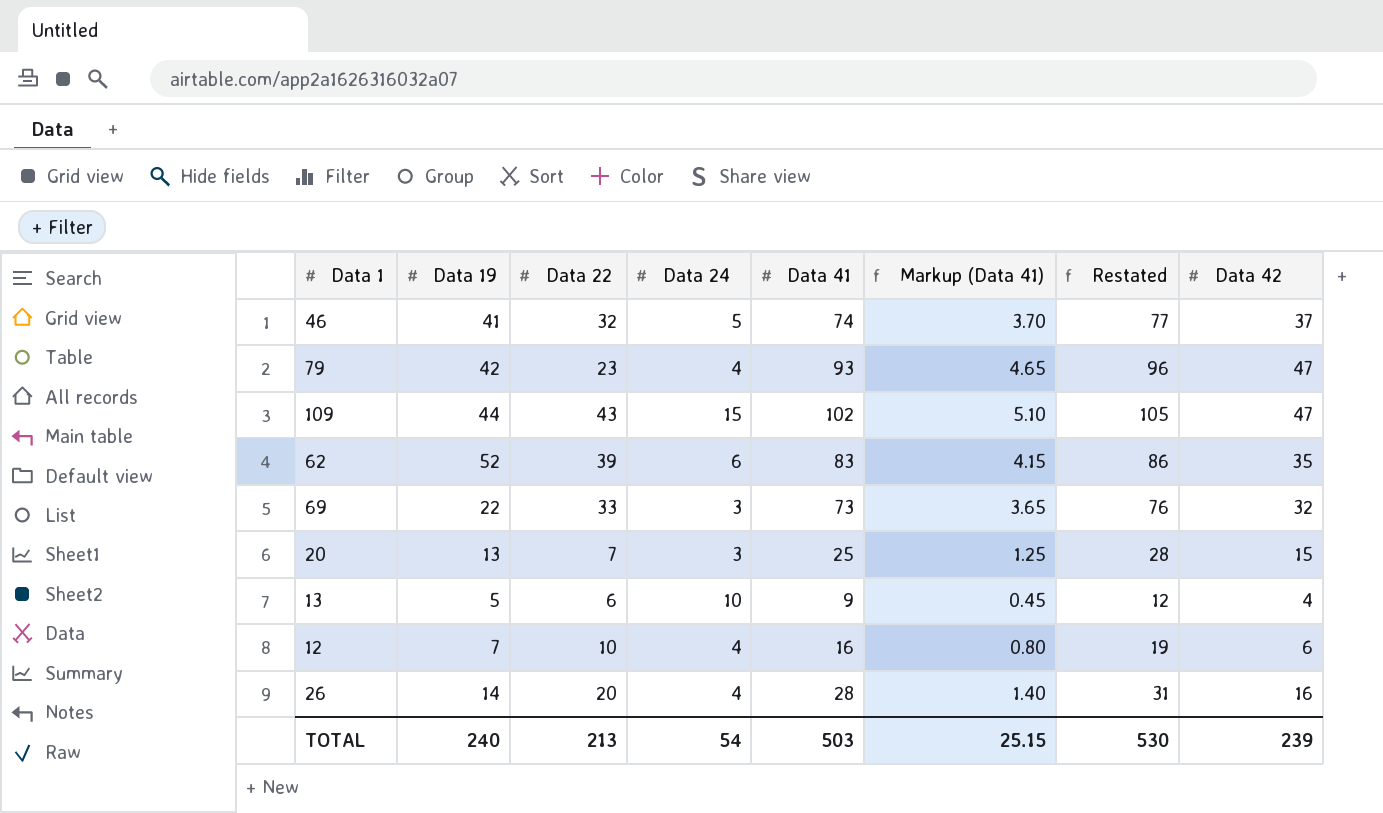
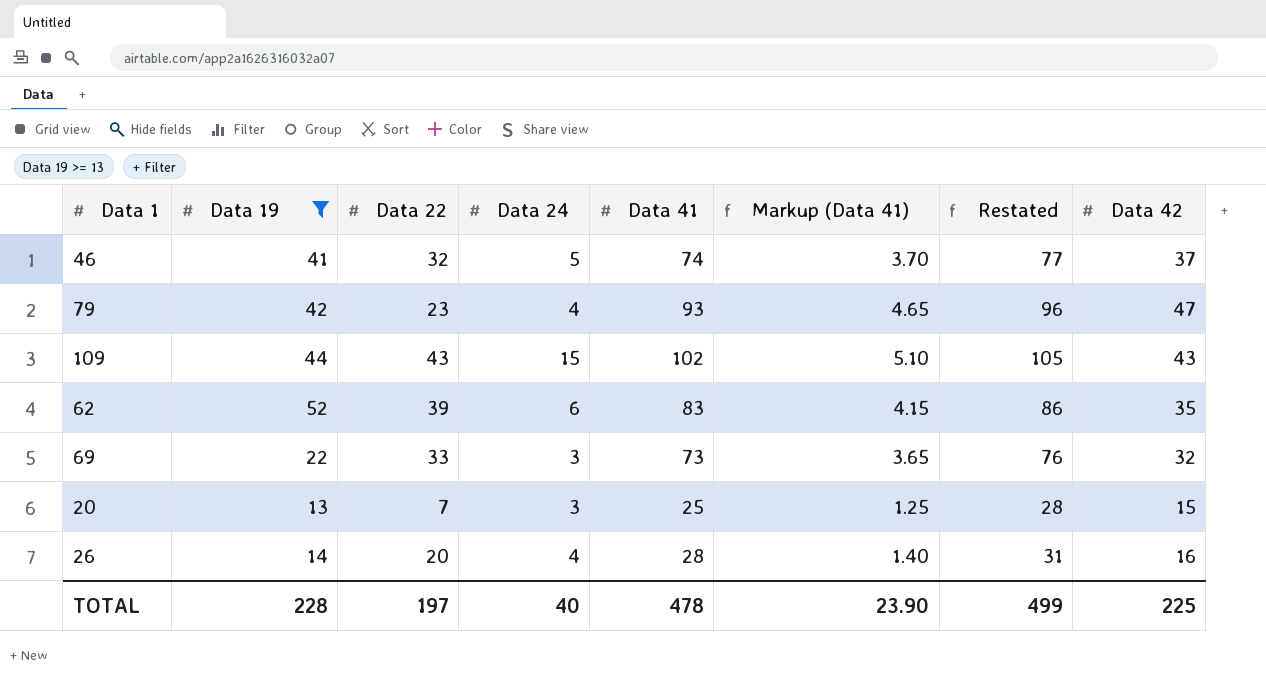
filter: none -> Data 19 >= 13
109 | Data 42: 47 -> 43
TOTAL | Data 19: 240 -> 228
TOTAL | Data 22: 213 -> 197
TOTAL | Data 24: 54 -> 40
TOTAL | Data 41: 503 -> 478
TOTAL | Markup (Data 41): 25.15 -> 23.90
TOTAL | Restated: 530 -> 499
TOTAL | Data 42: 239 -> 225

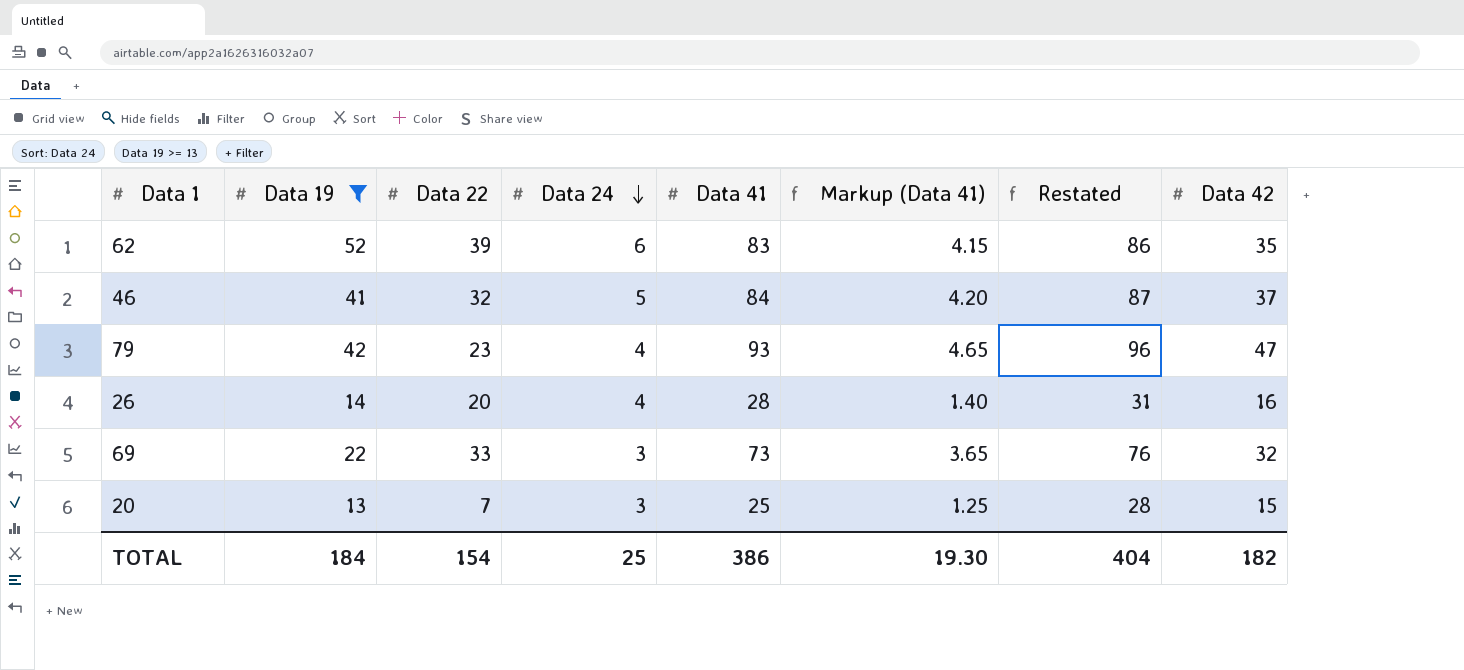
row order: none -> Data 24 descending
row 109: 44 | 43 | 15 | 102 | 5.10 | 105 | 43 -> none
46 | Data 41: 74 -> 84
46 | Markup (Data 41): 3.70 -> 4.20
46 | Restated: 77 -> 87
TOTAL | Data 19: 228 -> 184
TOTAL | Data 22: 197 -> 154
TOTAL | Data 24: 40 -> 25
TOTAL | Data 41: 478 -> 386
TOTAL | Markup (Data 41): 23.90 -> 19.30
TOTAL | Restated: 499 -> 404
TOTAL | Data 42: 225 -> 182

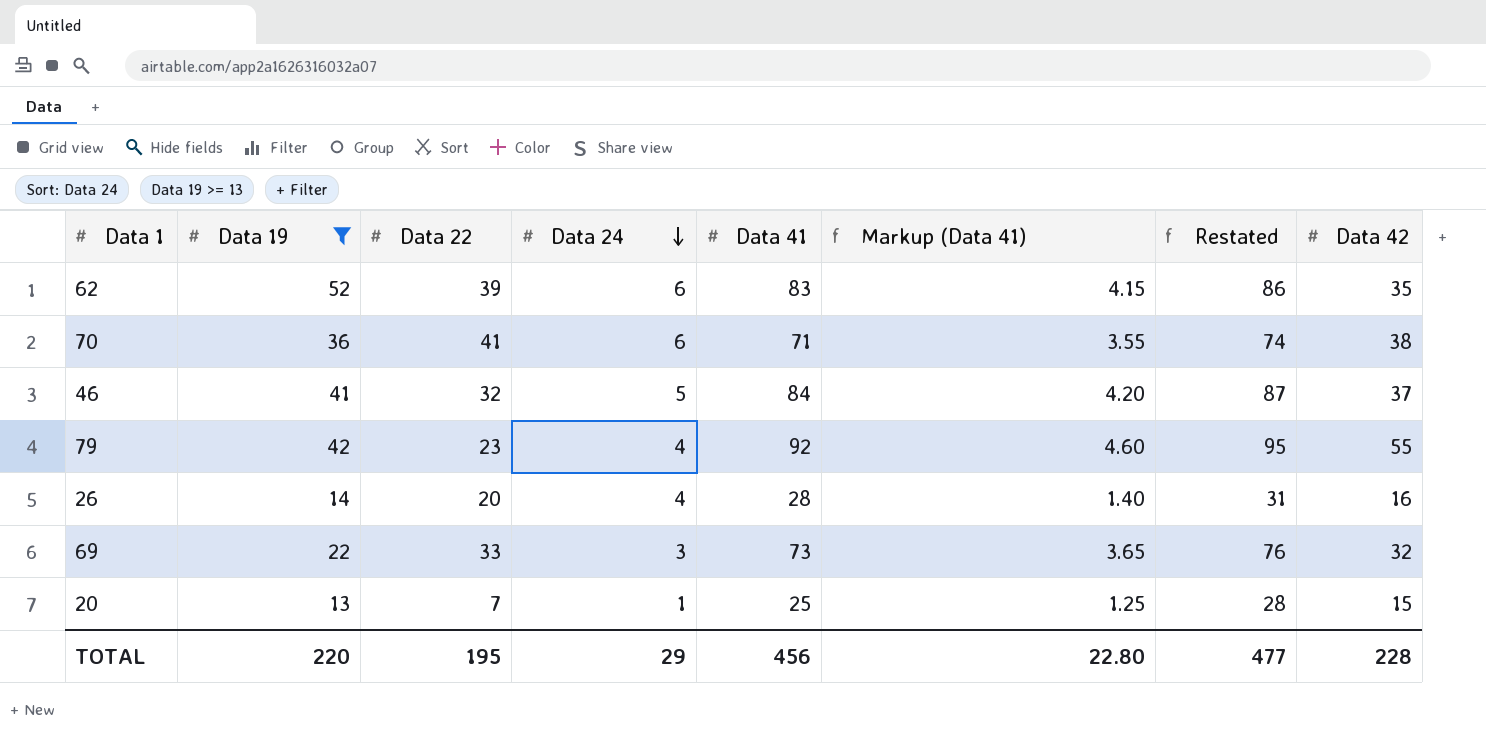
row 70: none -> 36 | 41 | 6 | 71 | 3.55 | 74 | 38
79 | Data 41: 93 -> 92
79 | Markup (Data 41): 4.65 -> 4.60
79 | Restated: 96 -> 95
79 | Data 42: 47 -> 55
20 | Data 24: 3 -> 1
TOTAL | Data 19: 184 -> 220
TOTAL | Data 22: 154 -> 195
TOTAL | Data 24: 25 -> 29
TOTAL | Data 41: 386 -> 456
TOTAL | Markup (Data 41): 19.30 -> 22.80
TOTAL | Restated: 404 -> 477
TOTAL | Data 42: 182 -> 228

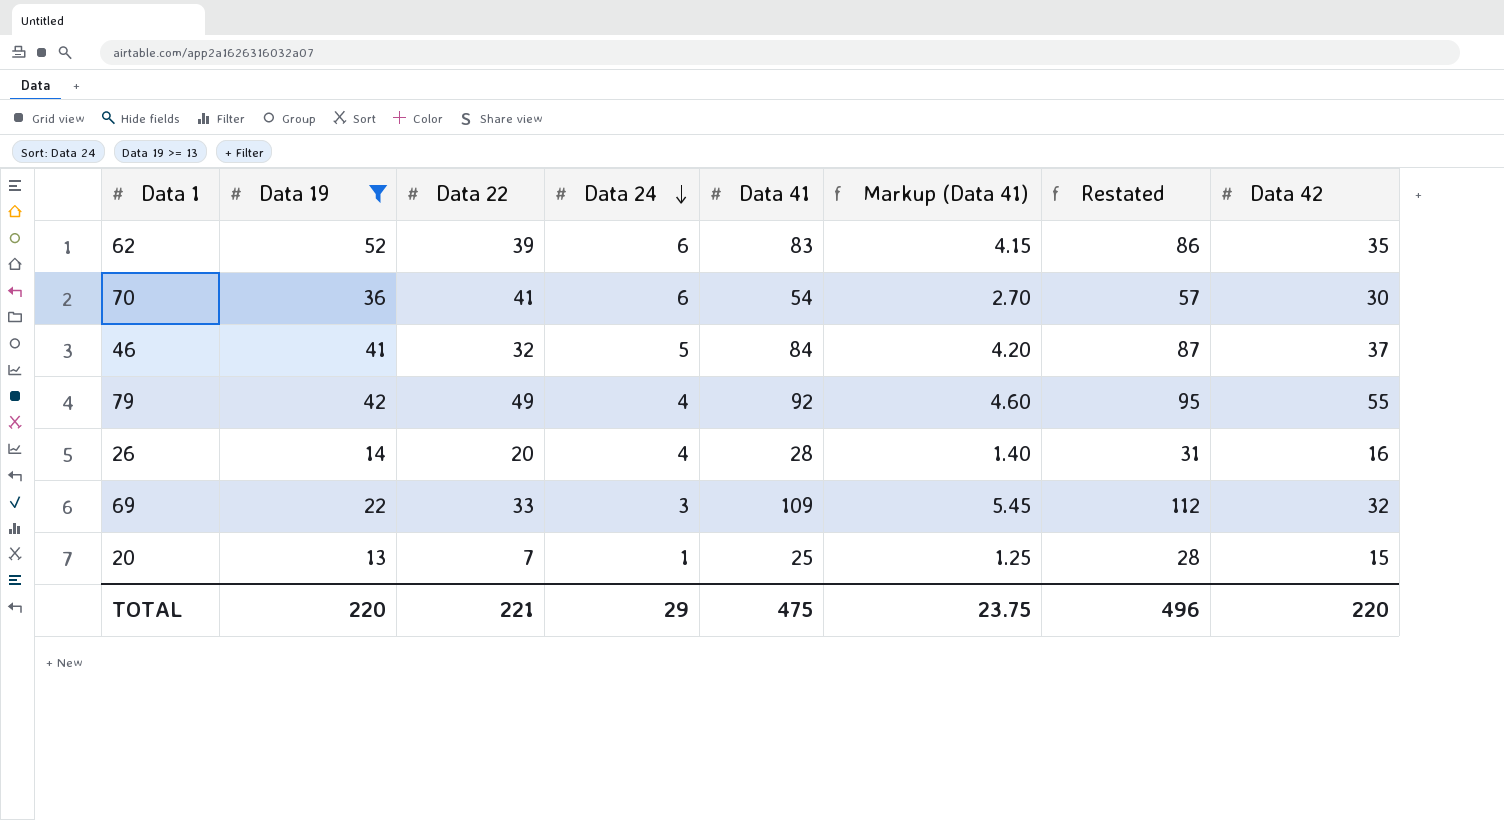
70 | Data 41: 71 -> 54
70 | Markup (Data 41): 3.55 -> 2.70
70 | Restated: 74 -> 57
70 | Data 42: 38 -> 30
79 | Data 22: 23 -> 49
69 | Data 41: 73 -> 109
69 | Markup (Data 41): 3.65 -> 5.45
69 | Restated: 76 -> 112
TOTAL | Data 22: 195 -> 221
TOTAL | Data 41: 456 -> 475
TOTAL | Markup (Data 41): 22.80 -> 23.75
TOTAL | Restated: 477 -> 496
TOTAL | Data 42: 228 -> 220

